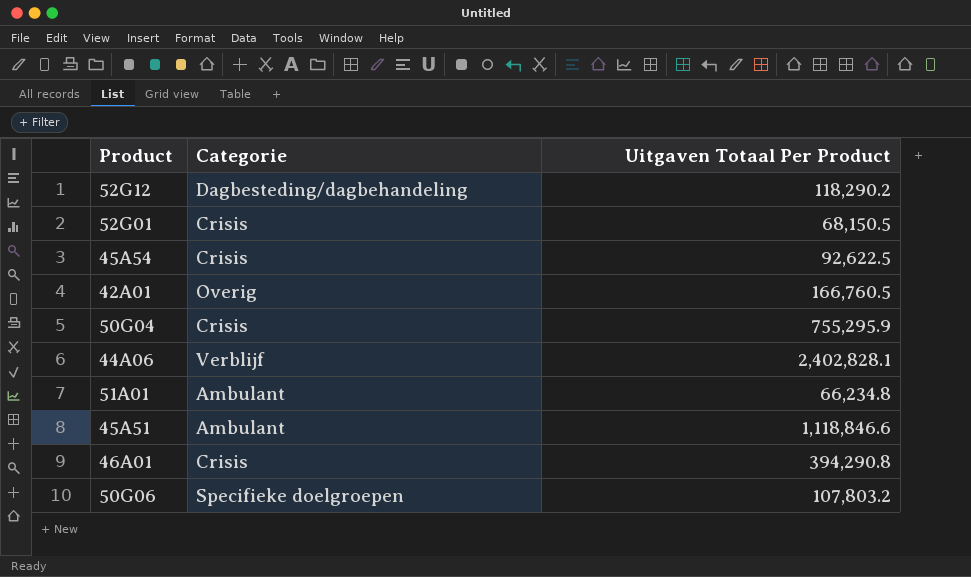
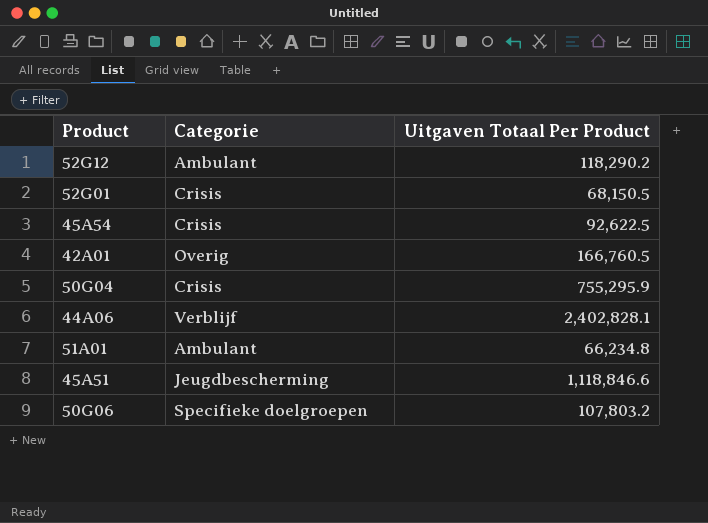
row 46A01: Crisis | 394,290.8 -> none
52G12 | Categorie: Dagbesteding/dagbehandeling -> Ambulant
45A51 | Categorie: Ambulant -> Jeugdbescherming

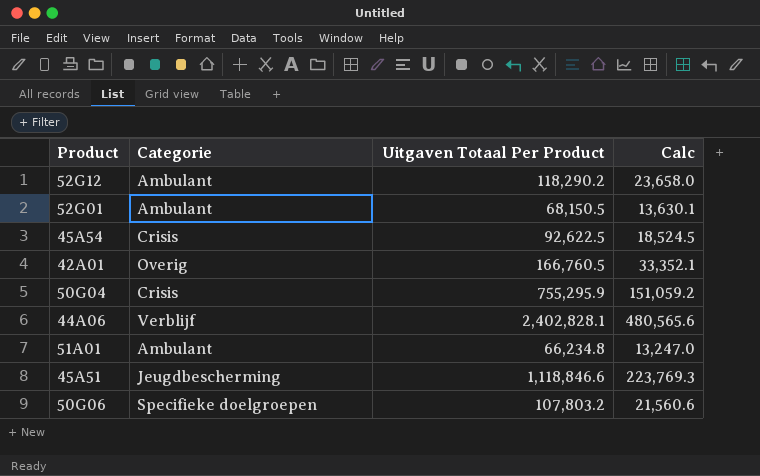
column Calc | formula: none -> [Uitgaven Totaal Per Product] * 0.2
52G01 | Categorie: Crisis -> Ambulant

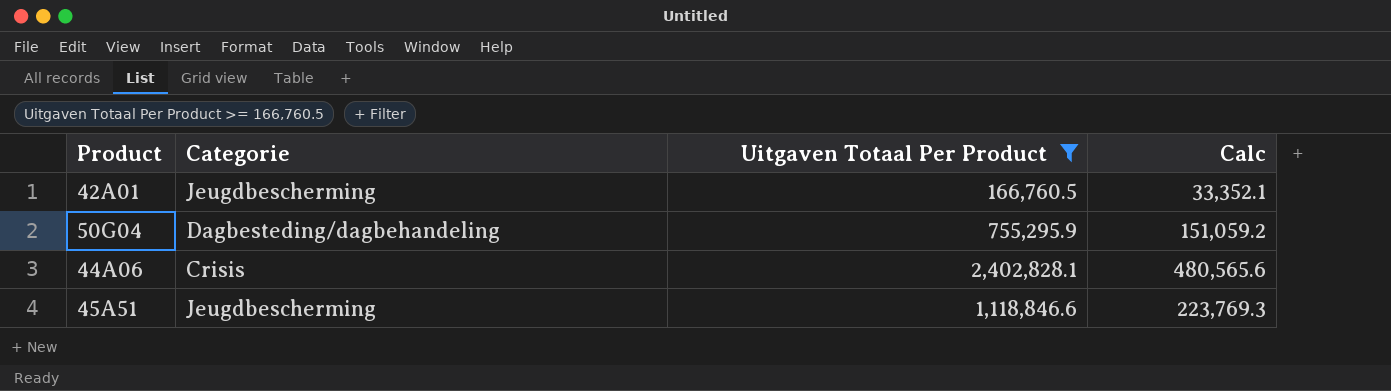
filter: none -> Uitgaven Totaal Per Product >= 166,760.5
42A01 | Categorie: Overig -> Jeugdbescherming
50G04 | Categorie: Crisis -> Dagbesteding/dagbehandeling
44A06 | Categorie: Verblijf -> Crisis

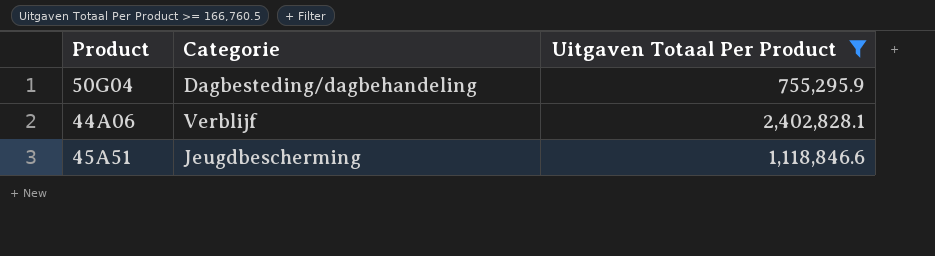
column Calc | formula: [Uitgaven Totaal Per Product] * 0.2 -> none
row 42A01: Jeugdbescherming | 166,760.5 | 33,352.1 -> none
44A06 | Categorie: Crisis -> Verblijf

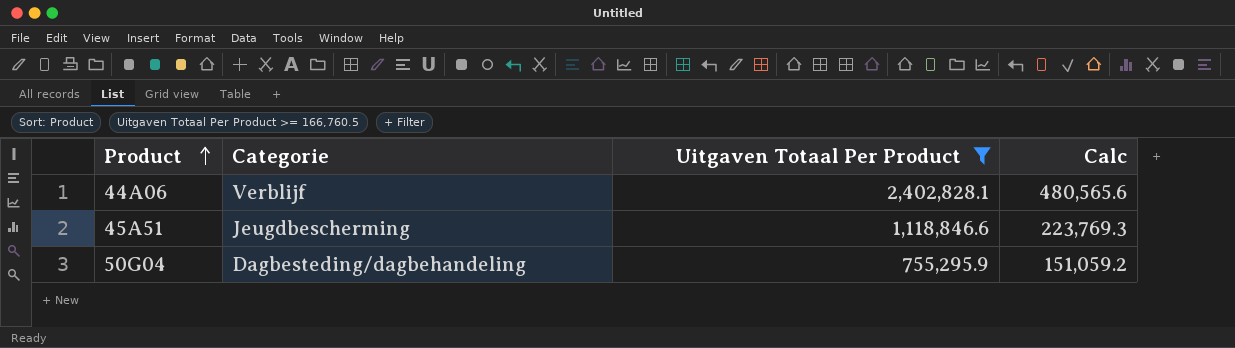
row order: none -> Product ascending
column Calc | formula: none -> [Uitgaven Totaal Per Product] * 0.2

